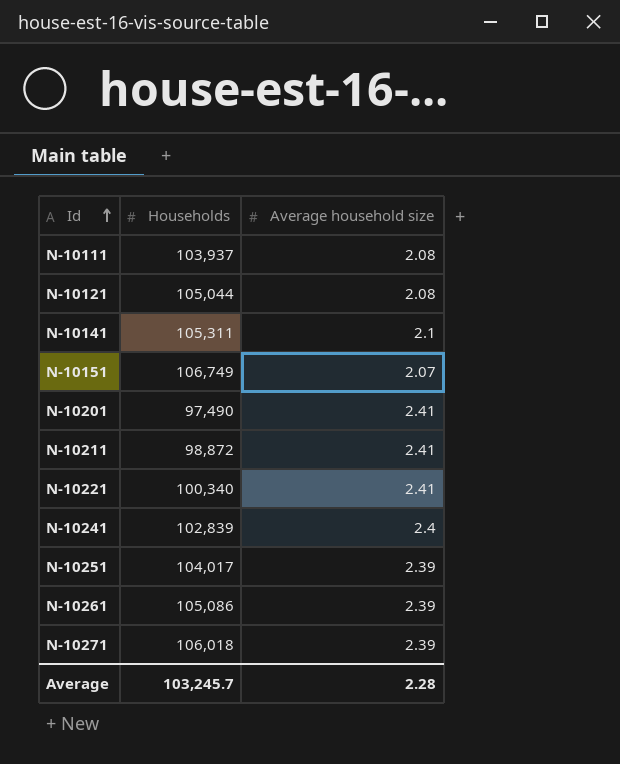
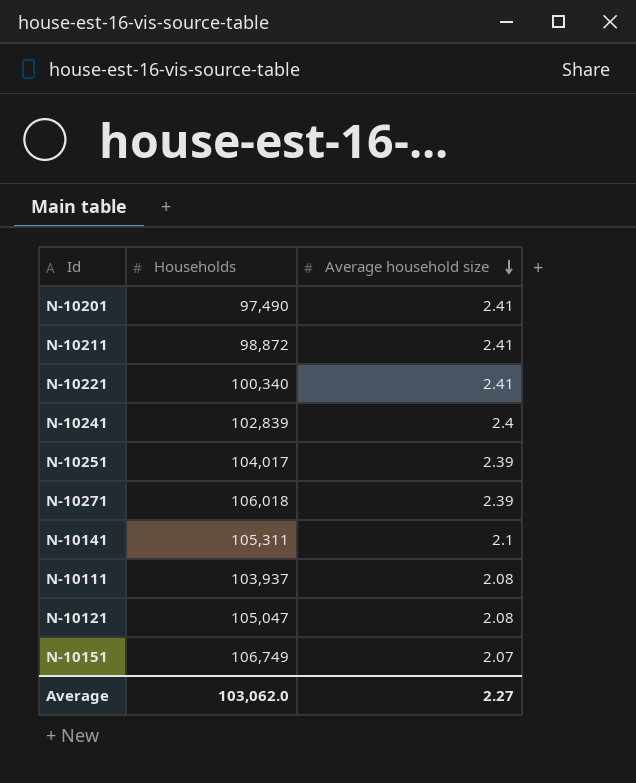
row order: Id ascending -> Average household size descending
row N-10261: 105,086 | 2.39 -> none
N-10121 | Households: 105,044 -> 105,047
Average | Households: 103,245.7 -> 103,062.0
Average | Average household size: 2.28 -> 2.27

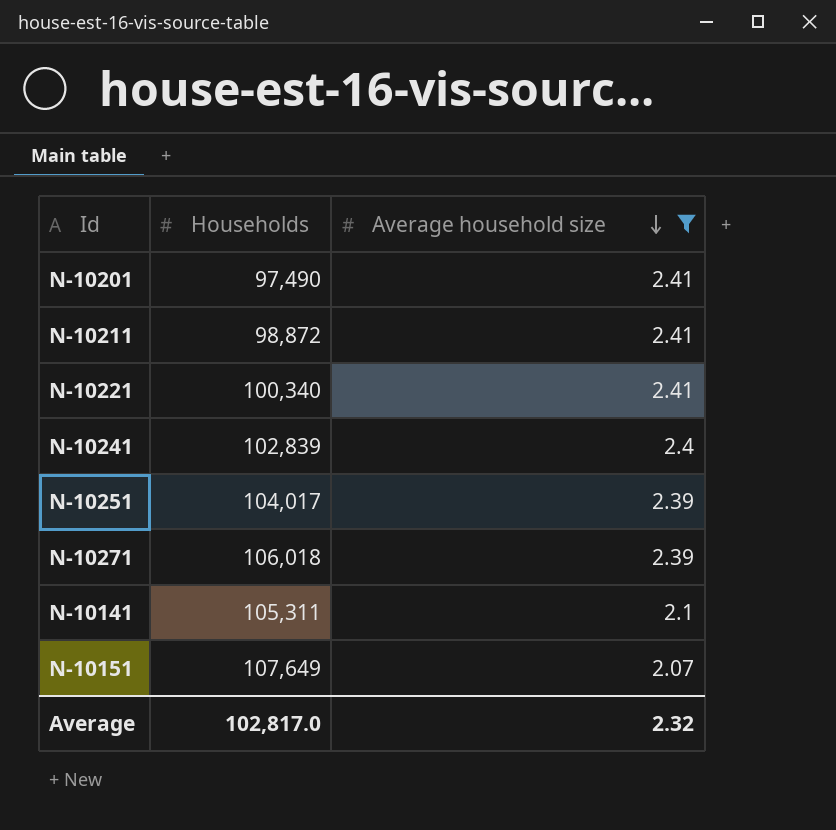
filter: none -> Average household size != 2.08
N-10151 | Households: 106,749 -> 107,649
Average | Households: 103,062.0 -> 102,817.0
Average | Average household size: 2.27 -> 2.32

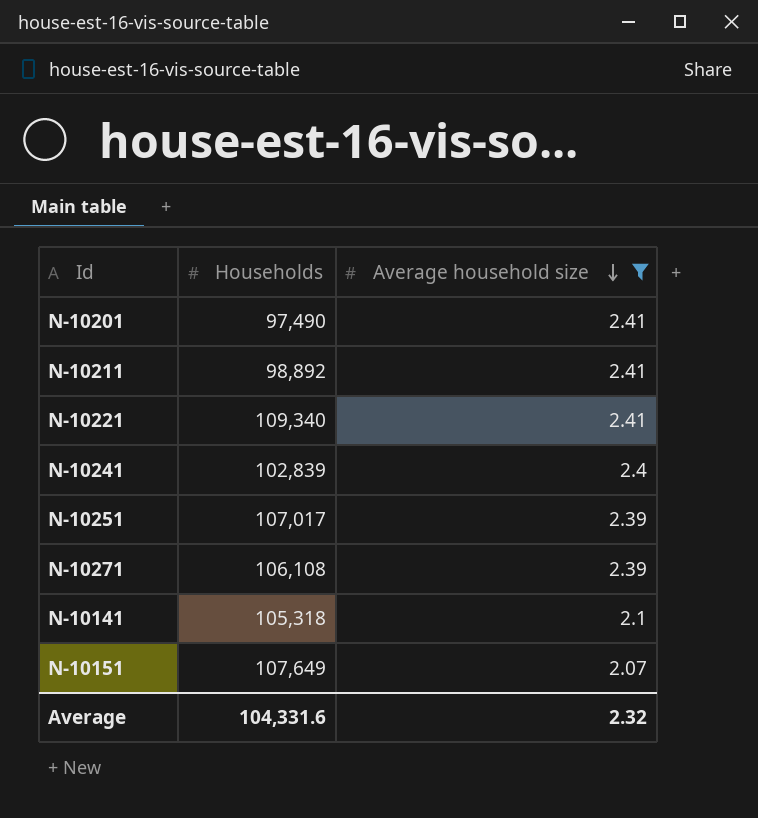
N-10211 | Households: 98,872 -> 98,892
N-10221 | Households: 100,340 -> 109,340
N-10251 | Households: 104,017 -> 107,017
N-10271 | Households: 106,018 -> 106,108
N-10141 | Households: 105,311 -> 105,318
Average | Households: 102,817.0 -> 104,331.6

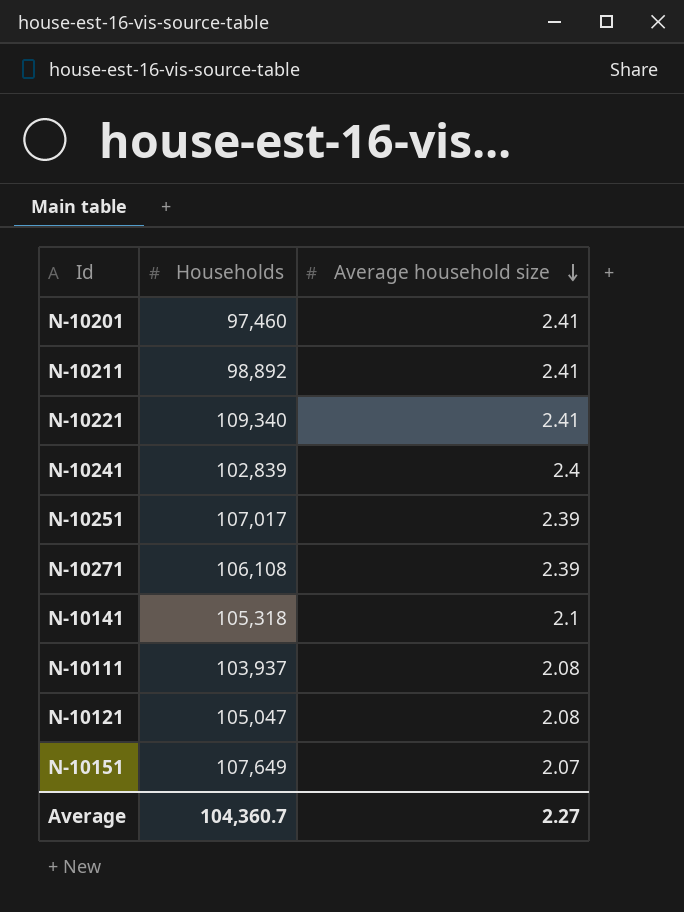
filter: Average household size != 2.08 -> none
N-10201 | Households: 97,490 -> 97,460
Average | Households: 104,331.6 -> 104,360.7
Average | Average household size: 2.32 -> 2.27

